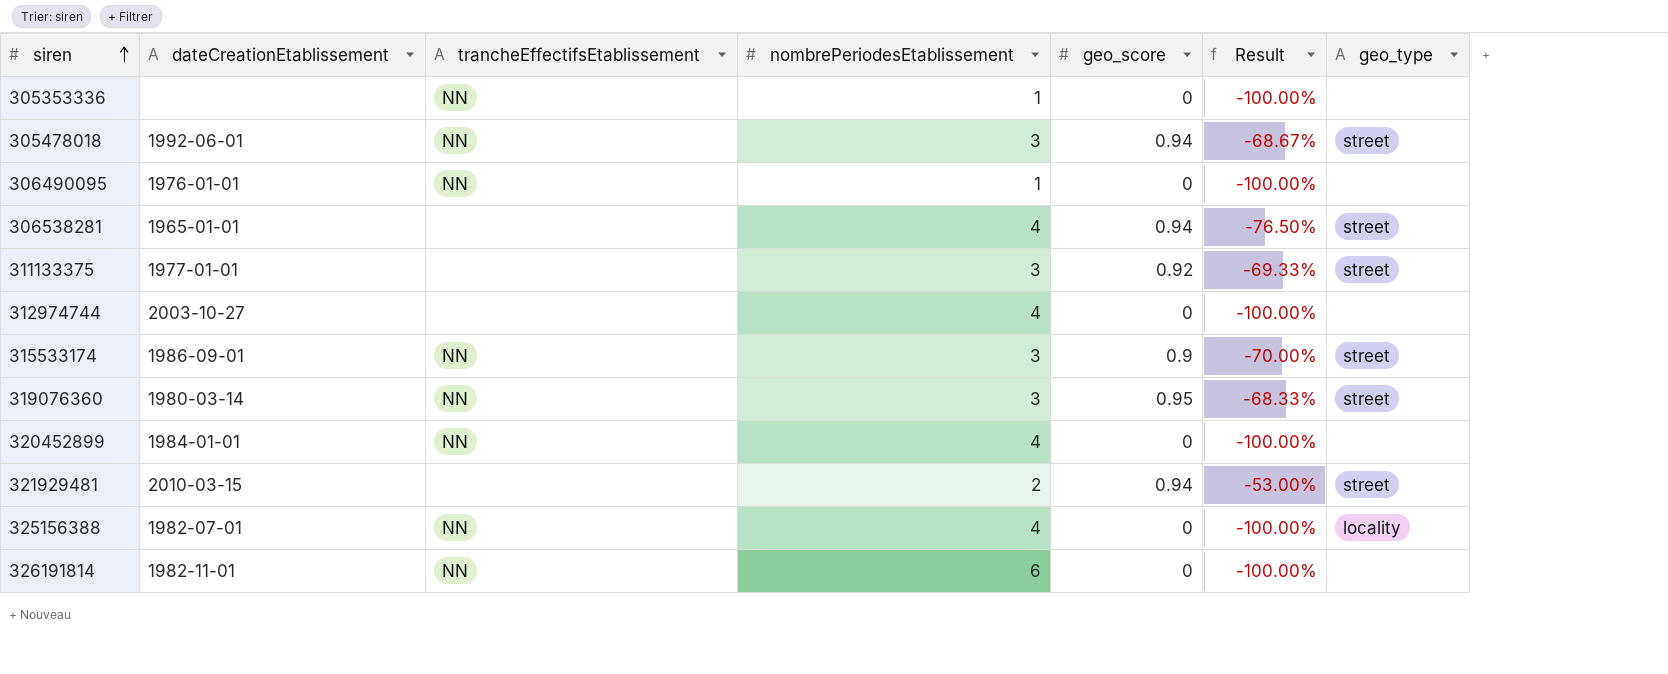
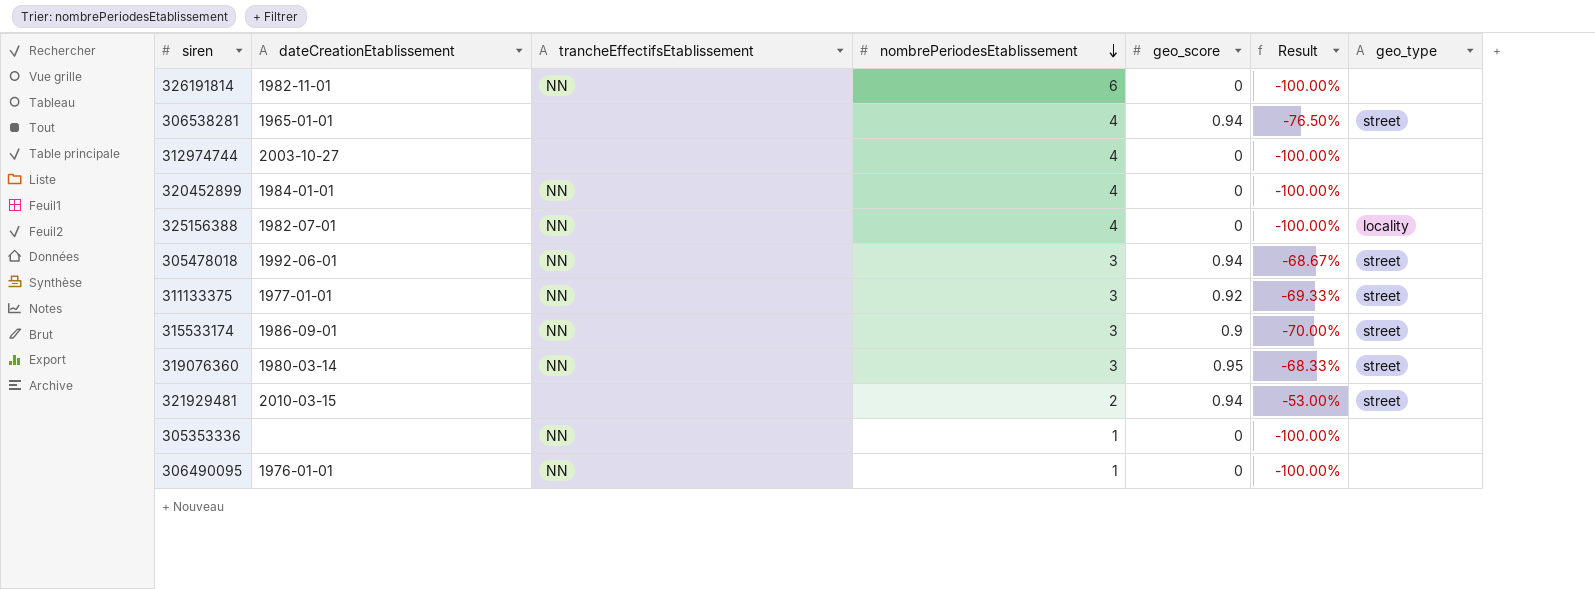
row order: siren ascending -> nombrePeriodesEtablissement descending
311133375 | trancheEffectifsEtablissement: none -> NN

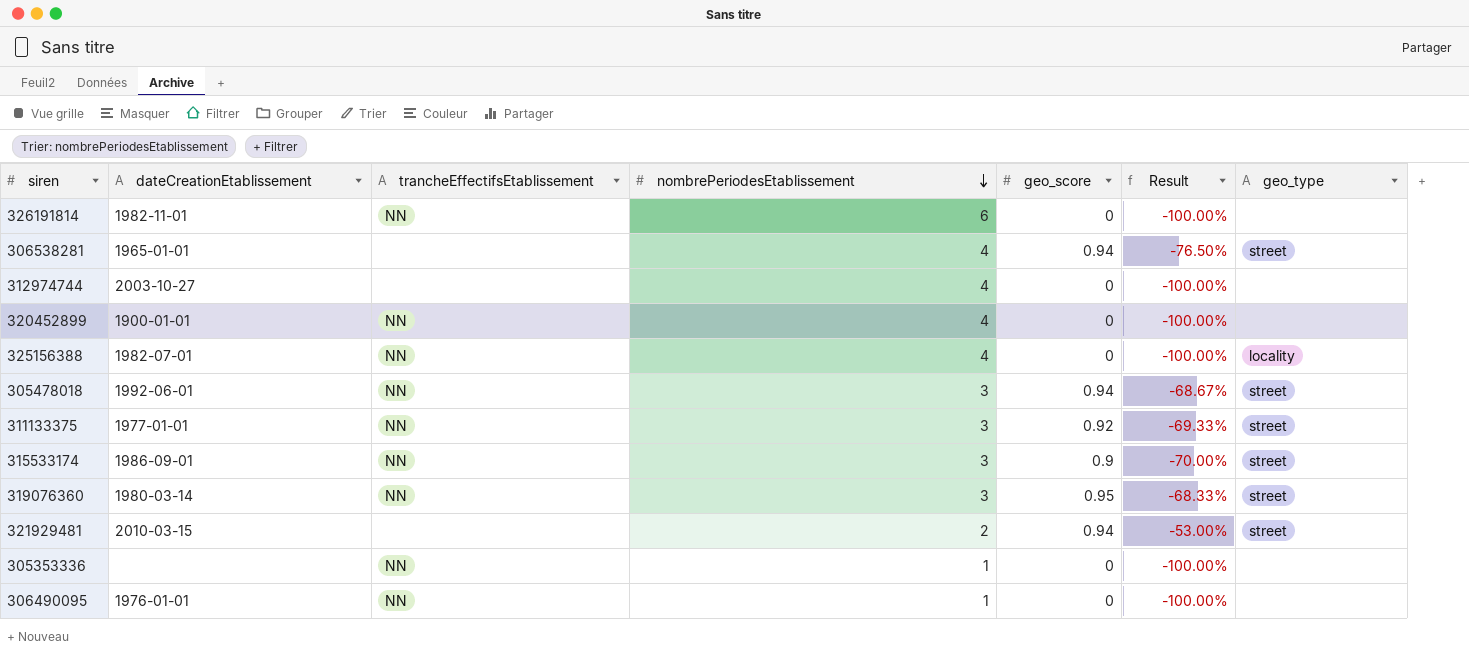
320452899 | dateCreationEtablissement: 1984-01-01 -> 1900-01-01

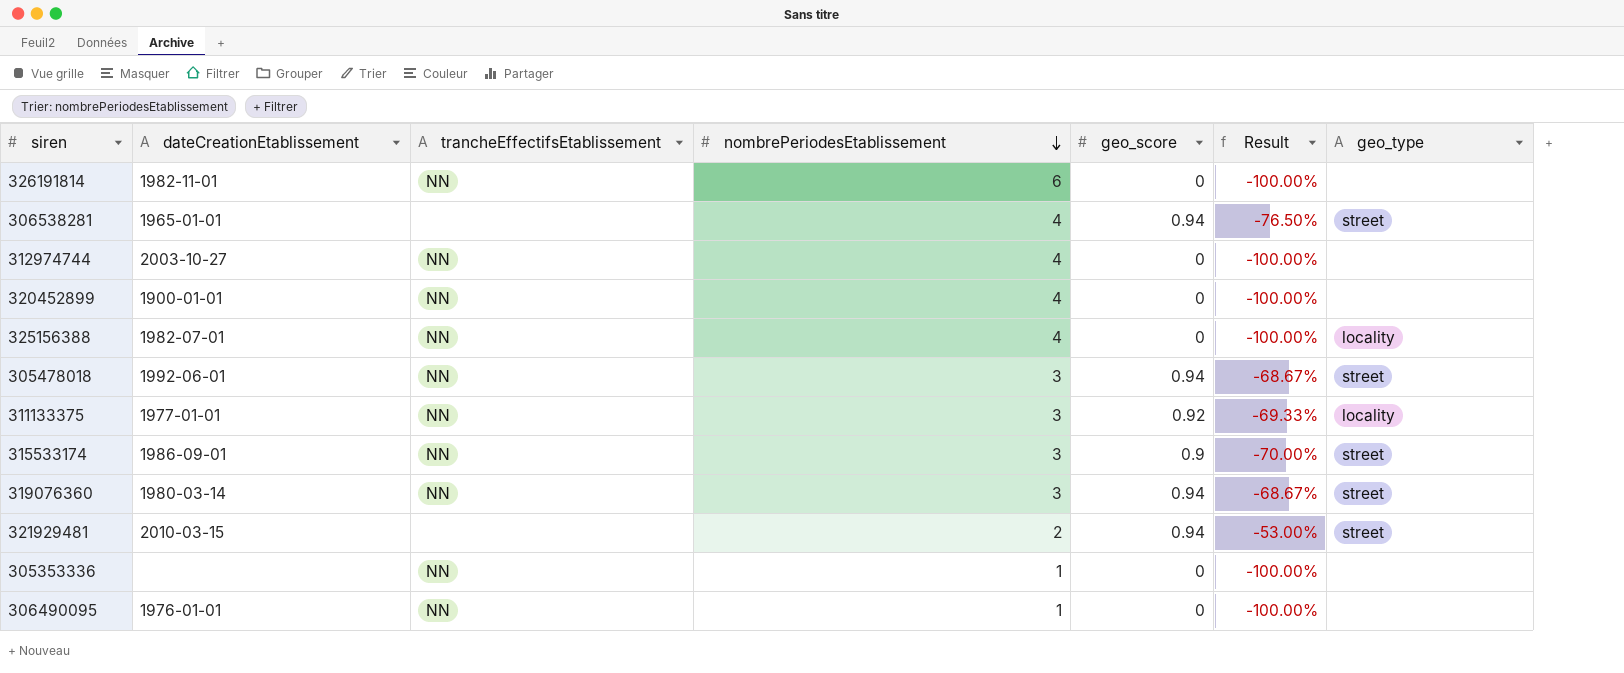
312974744 | trancheEffectifsEtablissement: none -> NN
311133375 | geo_type: street -> locality
319076360 | geo_score: 0.95 -> 0.94
319076360 | Result: -68.33% -> -68.67%

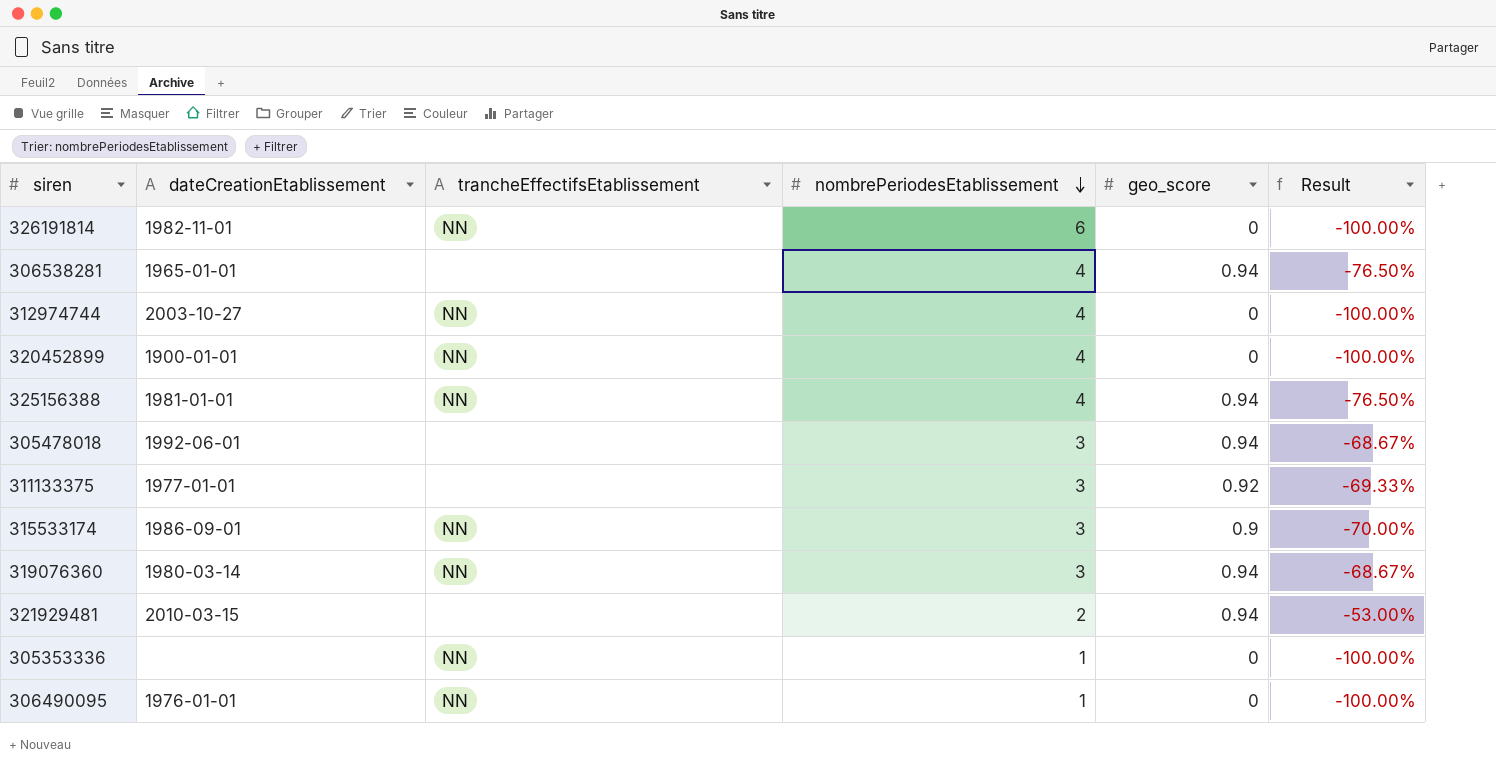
column geo_type | position: 7 -> none
325156388 | dateCreationEtablissement: 1982-07-01 -> 1981-01-01
325156388 | geo_score: 0 -> 0.94
325156388 | Result: -100.00% -> -76.50%
305478018 | trancheEffectifsEtablissement: NN -> none
311133375 | trancheEffectifsEtablissement: NN -> none

